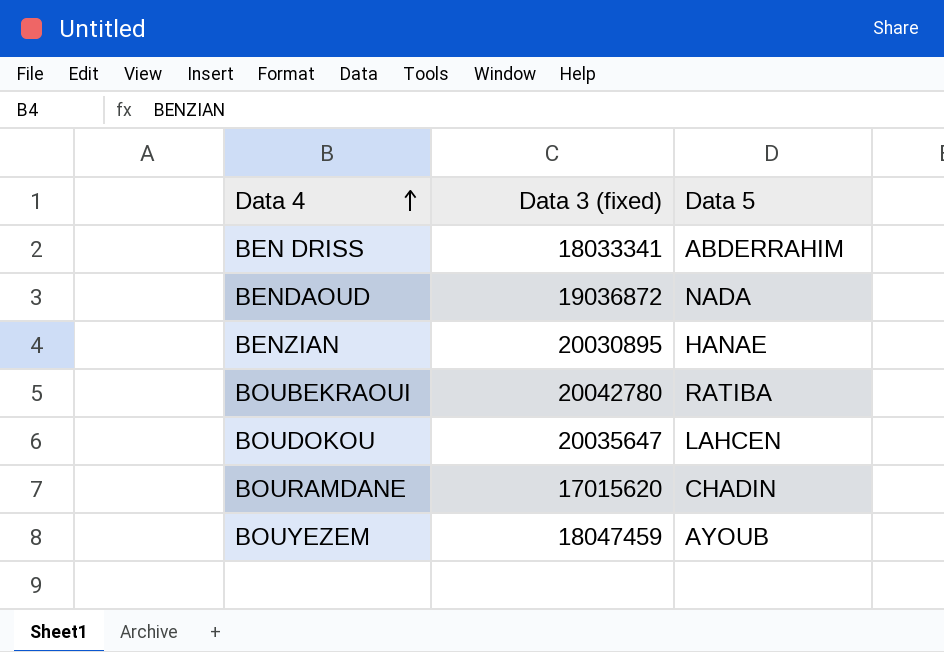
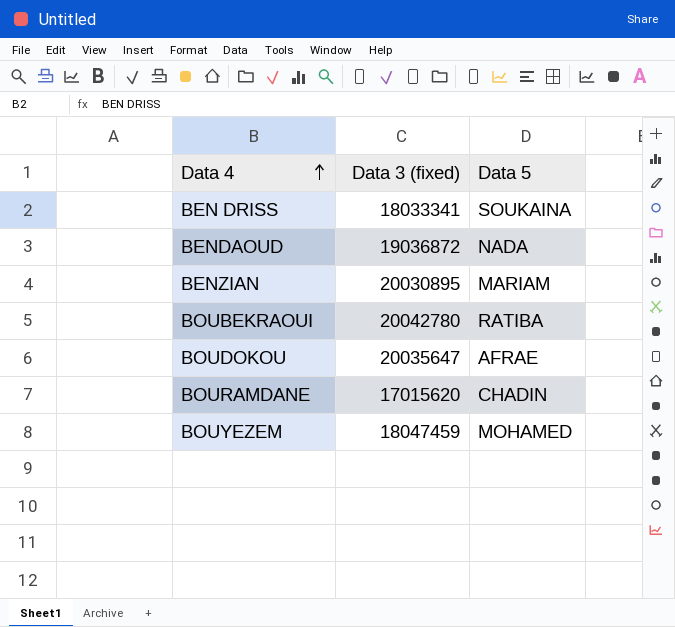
BEN DRISS | Data 5: ABDERRAHIM -> SOUKAINA
BENZIAN | Data 5: HANAE -> MARIAM
BOUDOKOU | Data 5: LAHCEN -> AFRAE
BOUYEZEM | Data 5: AYOUB -> MOHAMED

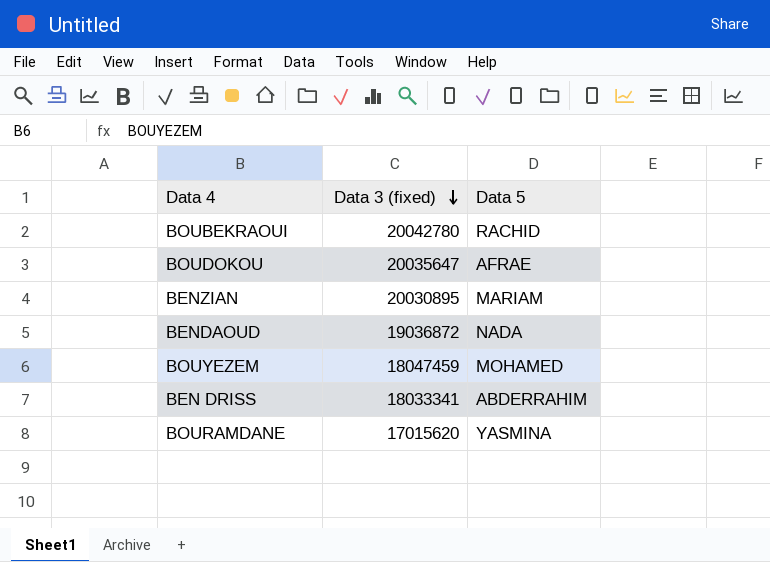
row order: Data 4 ascending -> Data 3 (fixed) descending
BOUBEKRAOUI | Data 5: RATIBA -> RACHID
BEN DRISS | Data 5: SOUKAINA -> ABDERRAHIM
BOURAMDANE | Data 5: CHADIN -> YASMINA

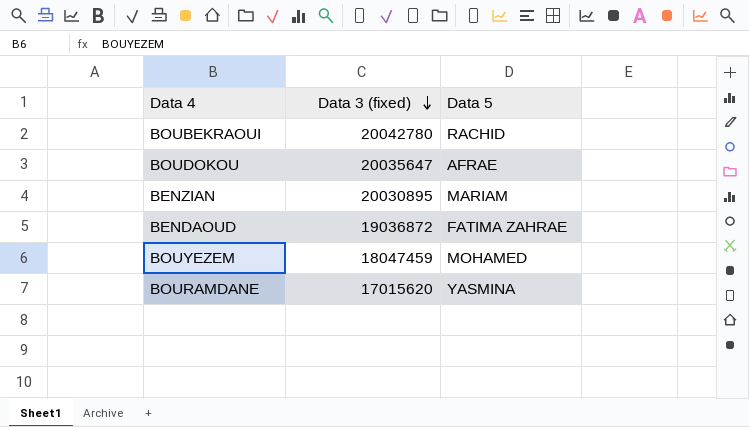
row BEN DRISS: 18033341 | ABDERRAHIM -> none
BENDAOUD | Data 5: NADA -> FATIMA ZAHRAE

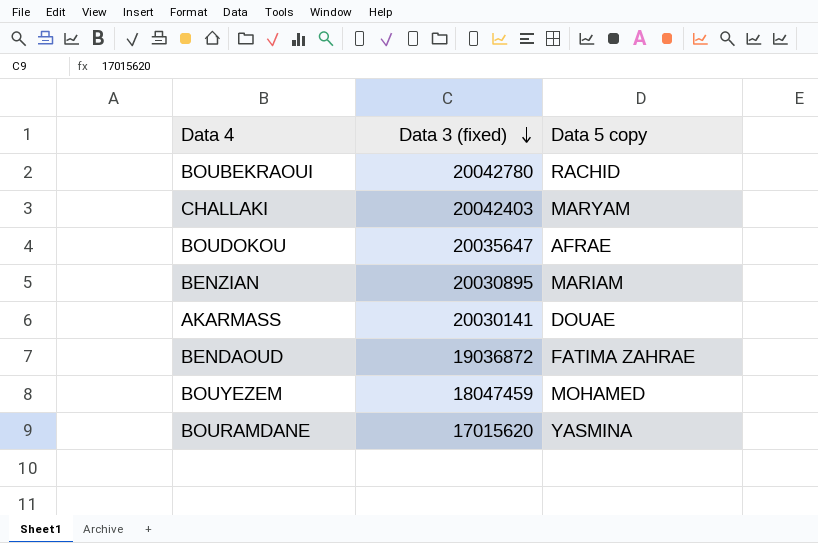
column name: Data 5 -> Data 5 copy
row CHALLAKI: none -> 20042403 | MARYAM
row AKARMASS: none -> 20030141 | DOUAE

